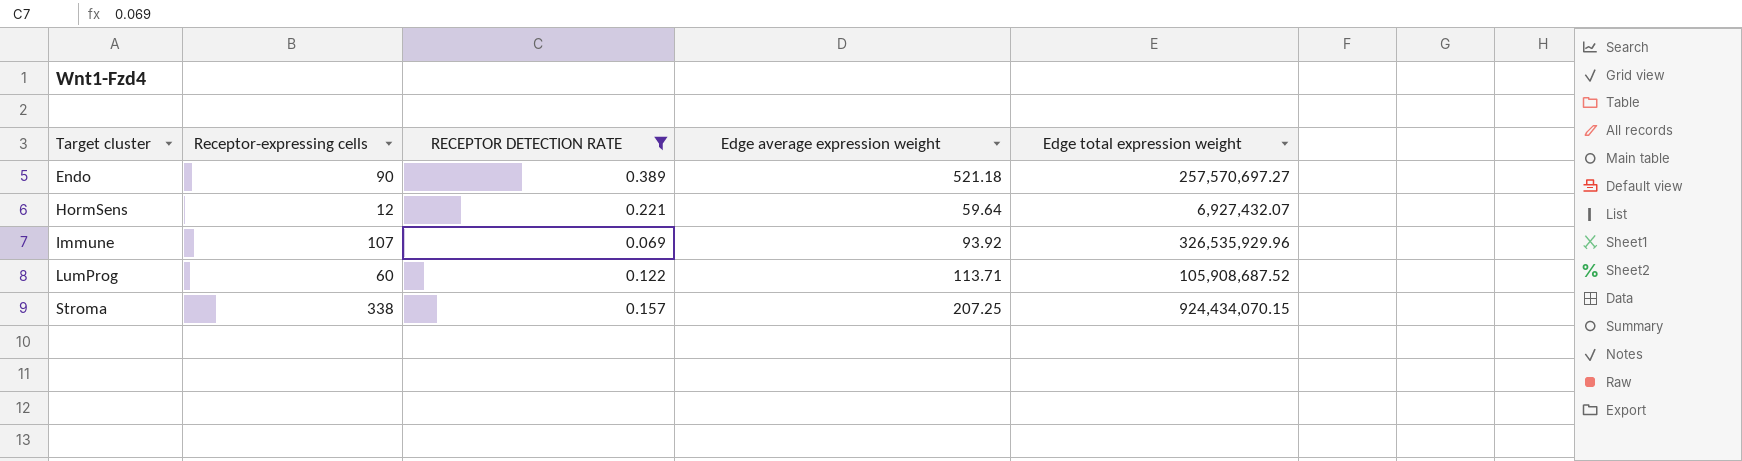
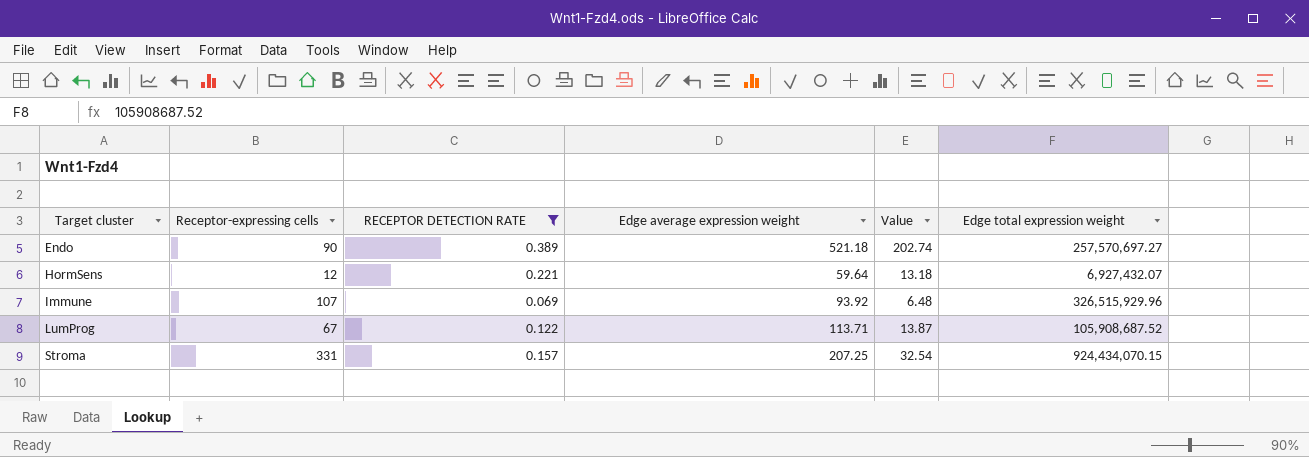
column Value | formula: none -> [RECEPTOR DETECTION RATE] * [Edge average expression weight]
Immune | Edge total expression weight: 326,535,929.96 -> 326,515,929.96
LumProg | Receptor-expressing cells: 60 -> 67
Stroma | Receptor-expressing cells: 338 -> 331

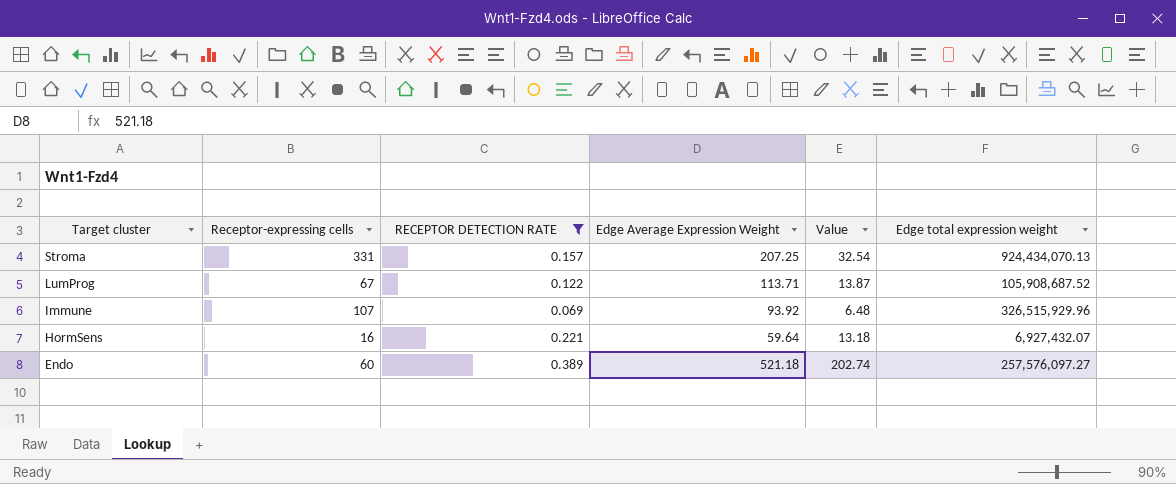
row order: Target cluster ascending -> Target cluster descending
column name: Edge average expression weight -> Edge Average Expression Weight
Stroma | Edge total expression weight: 924,434,070.15 -> 924,434,070.13
HormSens | Receptor-expressing cells: 12 -> 16
Endo | Receptor-expressing cells: 90 -> 60
Endo | Edge total expression weight: 257,570,697.27 -> 257,576,097.27

